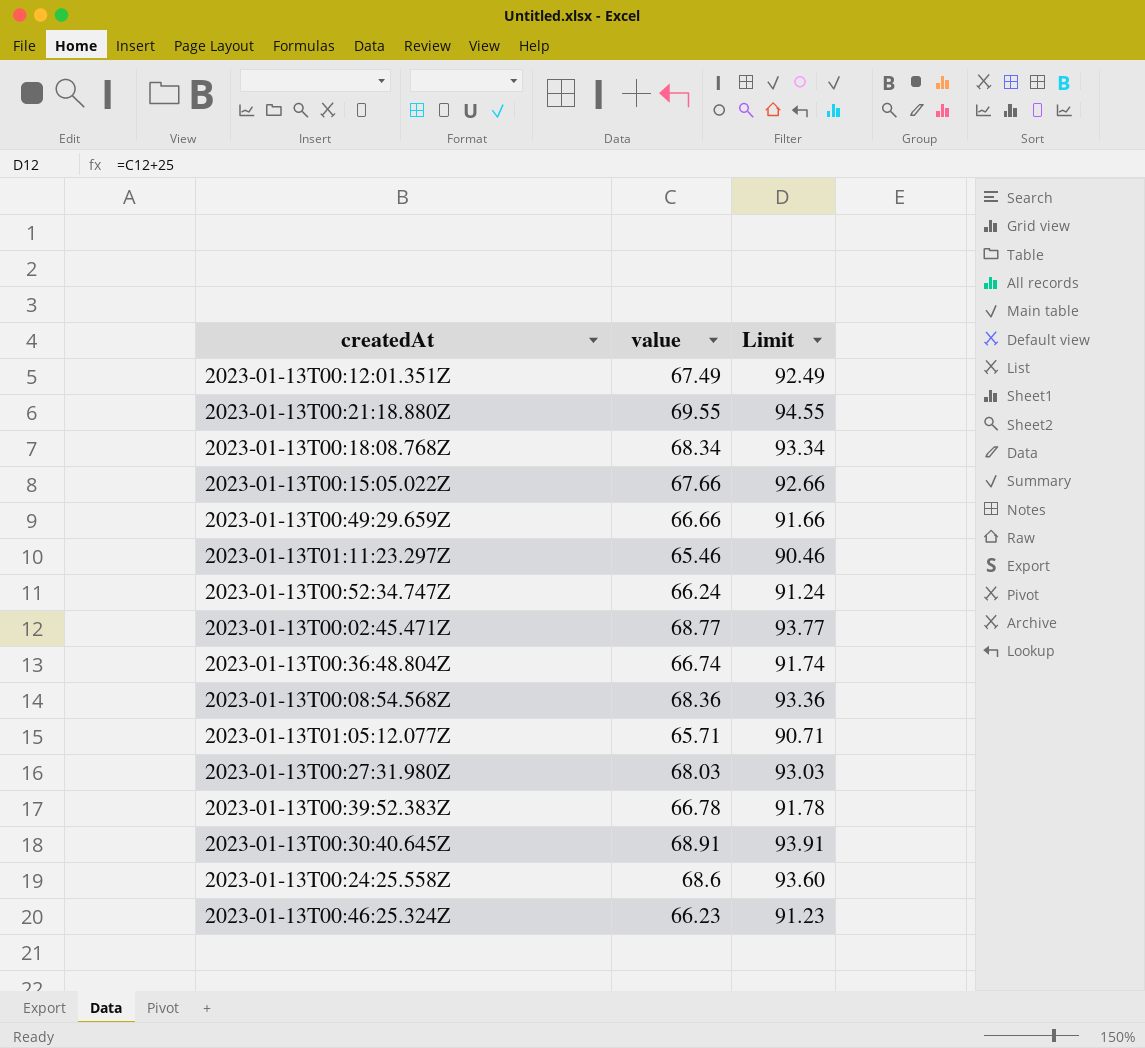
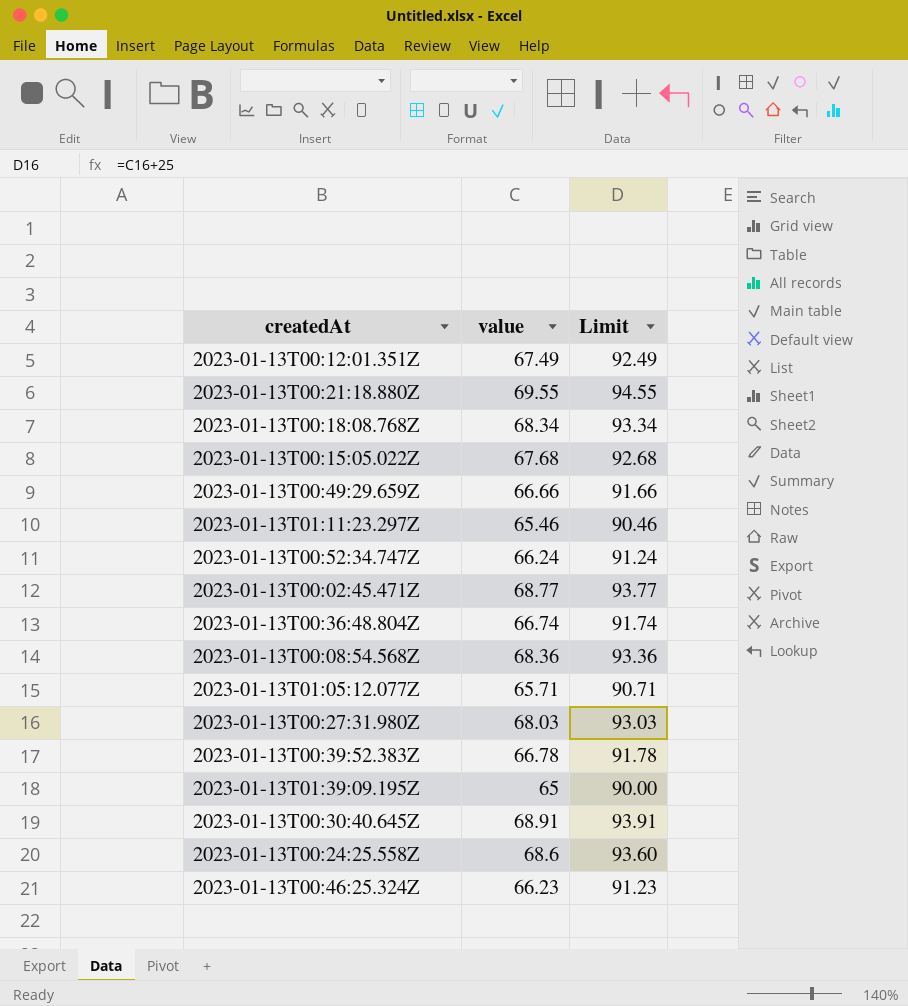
2023-01-13T00:15:05.022Z | value: 67.66 -> 67.68
2023-01-13T00:15:05.022Z | Limit: 92.66 -> 92.68
row 2023-01-13T01:39:09.195Z: none -> 65 | 90.00

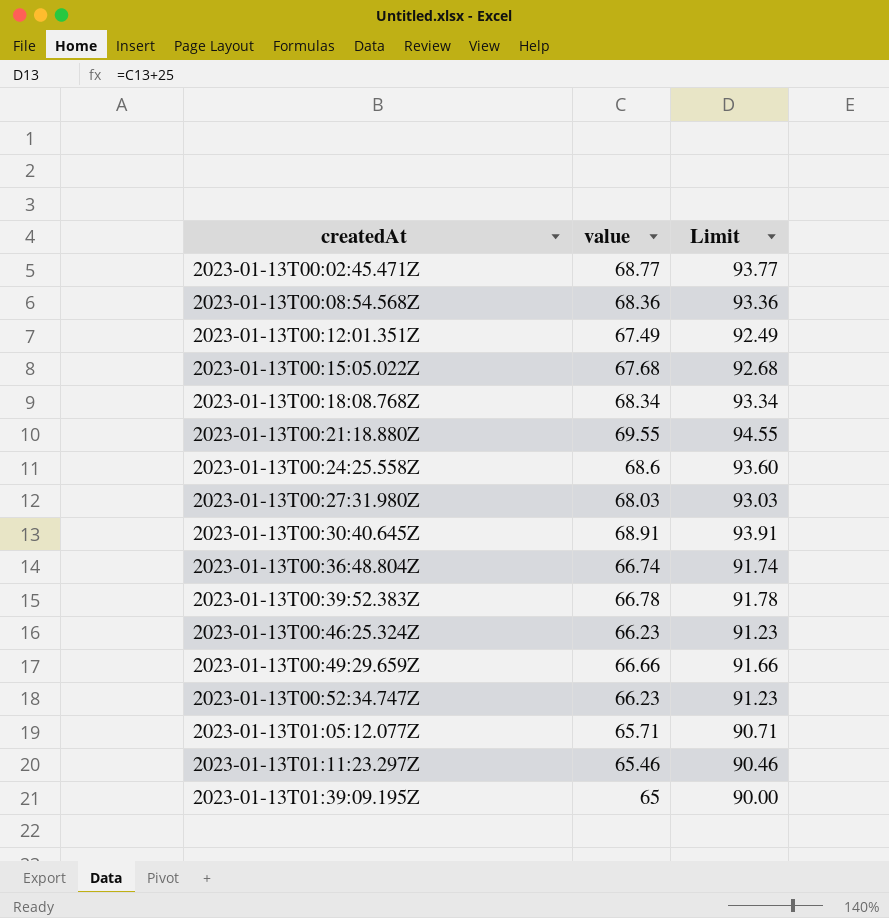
row order: none -> createdAt ascending
2023-01-13T00:52:34.747Z | value: 66.24 -> 66.23
2023-01-13T00:52:34.747Z | Limit: 91.24 -> 91.23

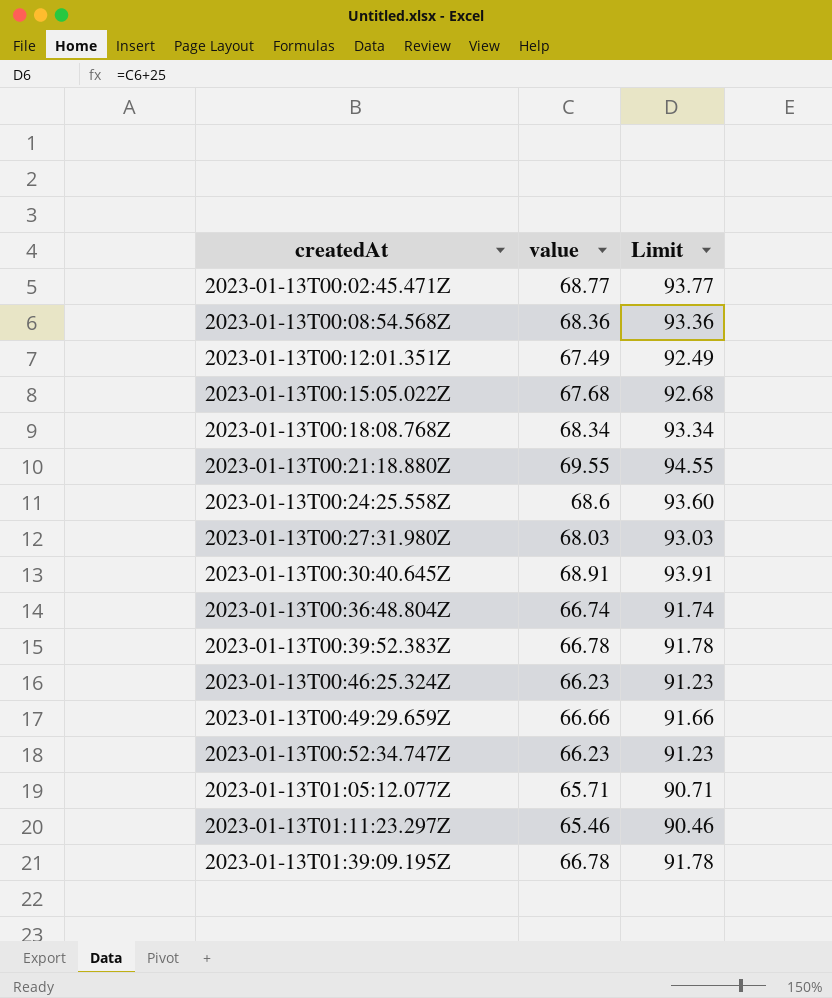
2023-01-13T01:39:09.195Z | value: 65 -> 66.78
2023-01-13T01:39:09.195Z | Limit: 90.00 -> 91.78

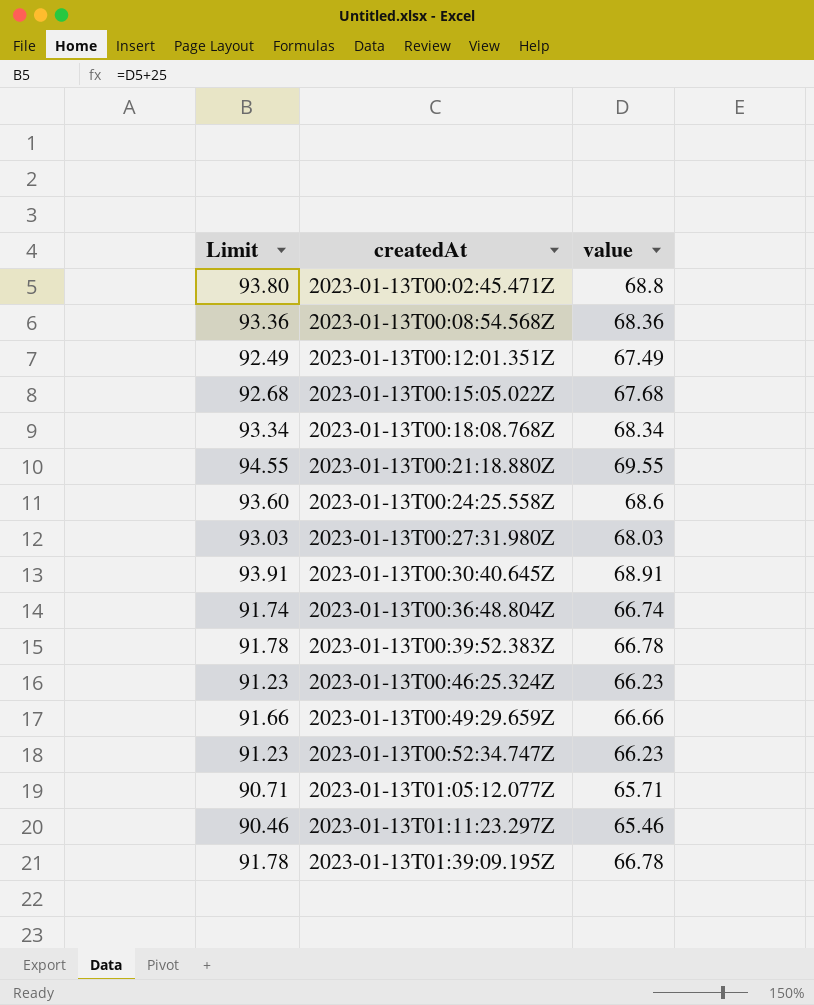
column Limit | position: 3 -> 1
2023-01-13T00:02:45.471Z | Limit: 93.77 -> 93.80
2023-01-13T00:02:45.471Z | value: 68.77 -> 68.8

